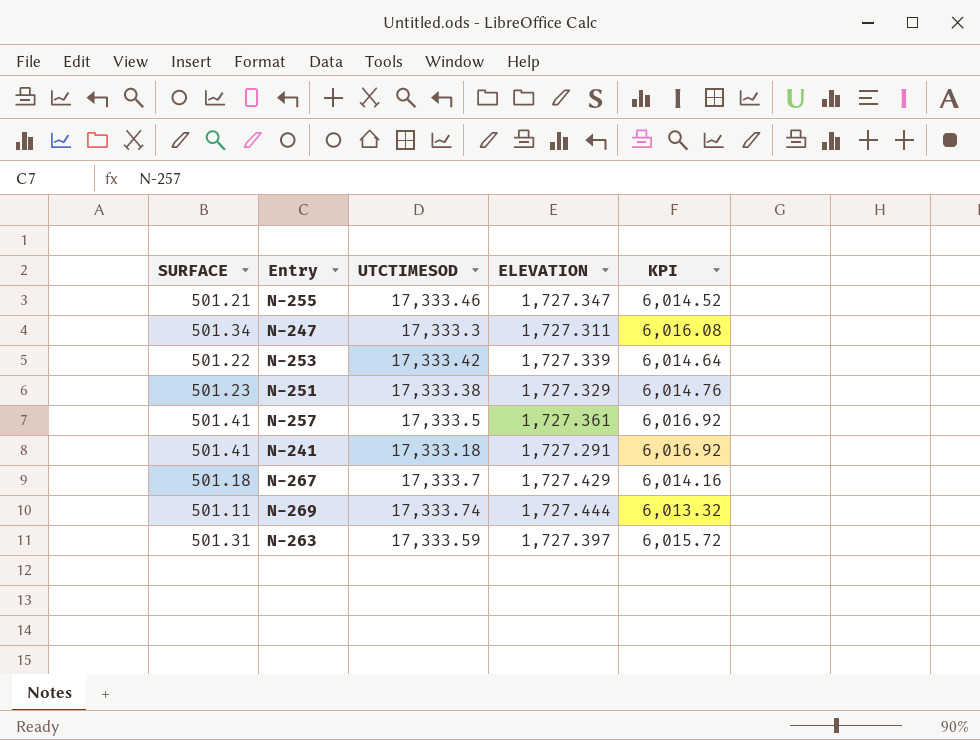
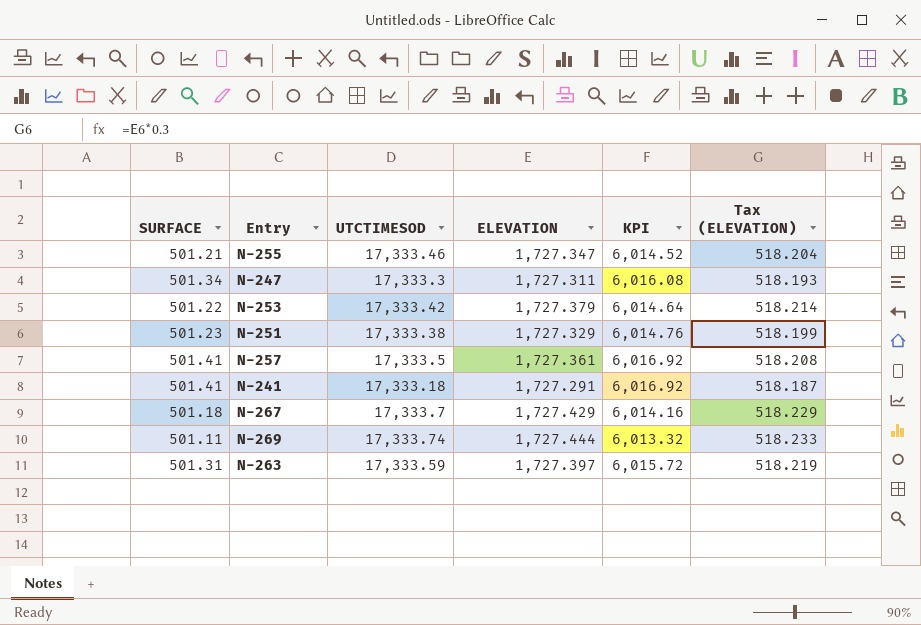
column Tax (ELEVATION) | formula: none -> [ELEVATION] * 0.3
N-253 | ELEVATION: 1,727.339 -> 1,727.379

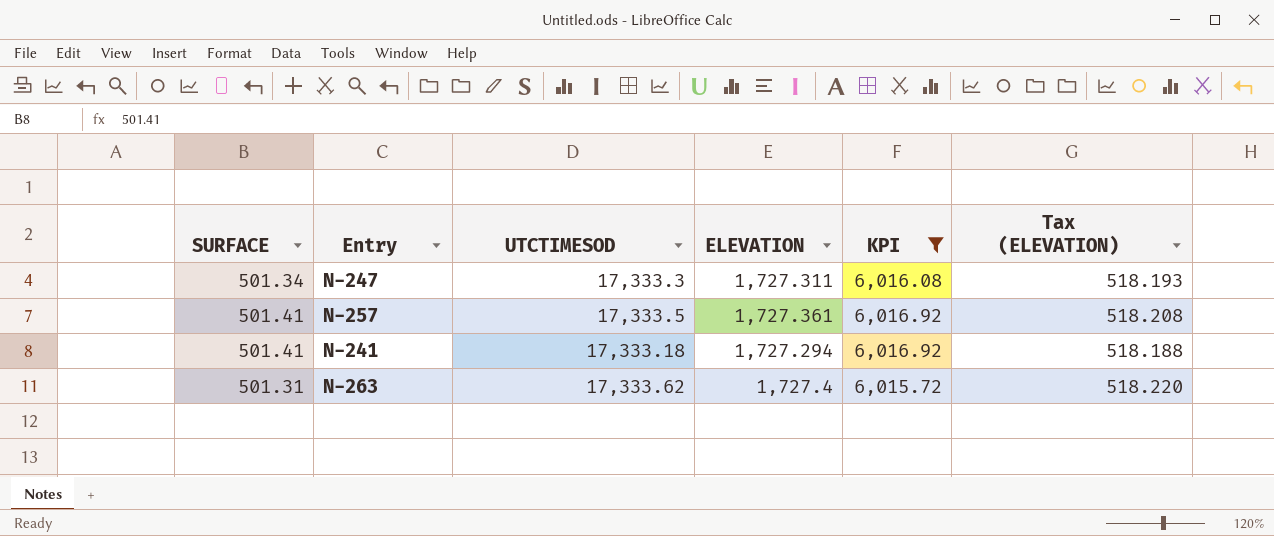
filter: none -> KPI >= 6,015.72
N-241 | ELEVATION: 1,727.291 -> 1,727.294
N-241 | Tax (ELEVATION): 518.187 -> 518.188
N-263 | UTCTIMESOD: 17,333.59 -> 17,333.62
N-263 | ELEVATION: 1,727.397 -> 1,727.4
N-263 | Tax (ELEVATION): 518.219 -> 518.220

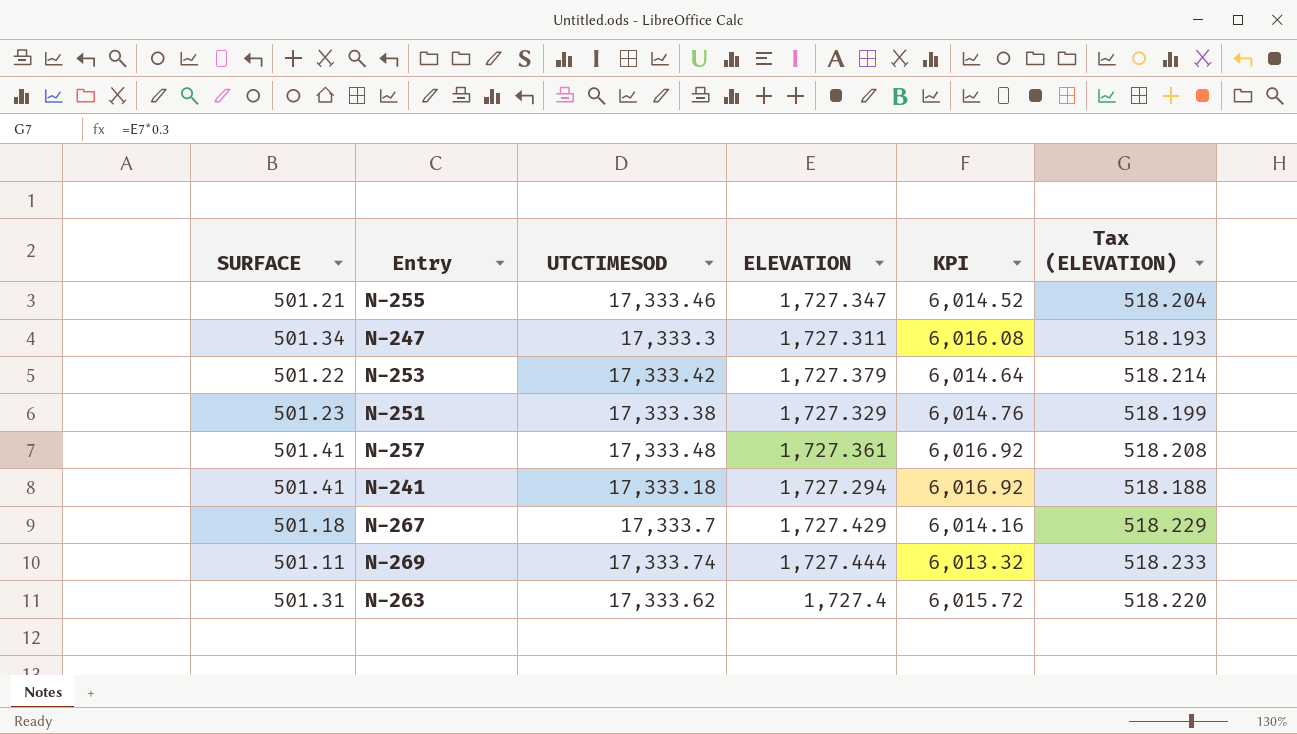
filter: KPI >= 6,015.72 -> none
N-257 | UTCTIMESOD: 17,333.5 -> 17,333.48

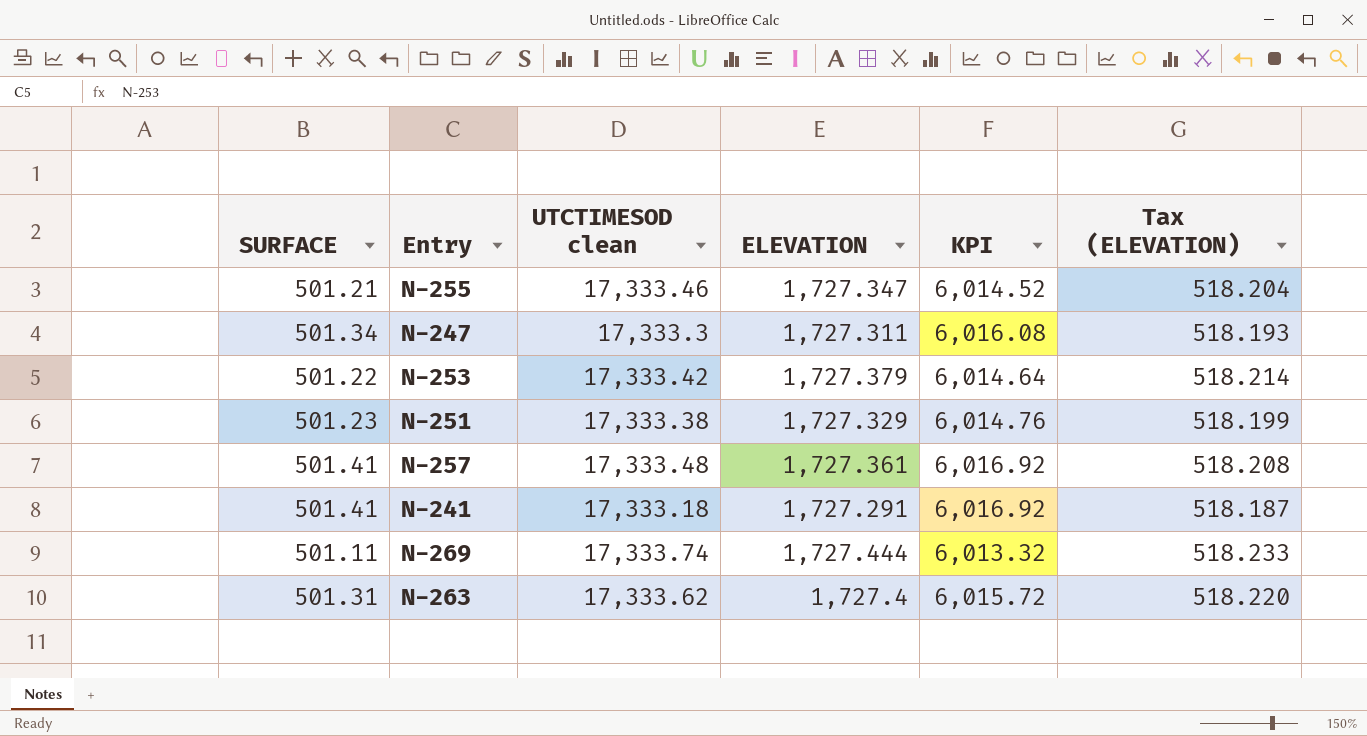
column name: UTCTIMESOD -> UTCTIMESOD clean
row N-267: 501.18 | 17,333.7 | 1,727.429 | 6,014.16 | 518.229 -> none
N-241 | ELEVATION: 1,727.294 -> 1,727.291
N-241 | Tax (ELEVATION): 518.188 -> 518.187

